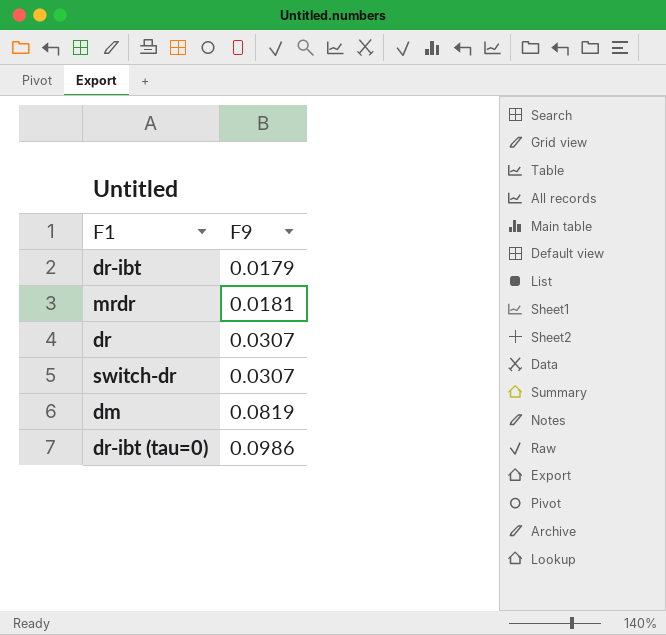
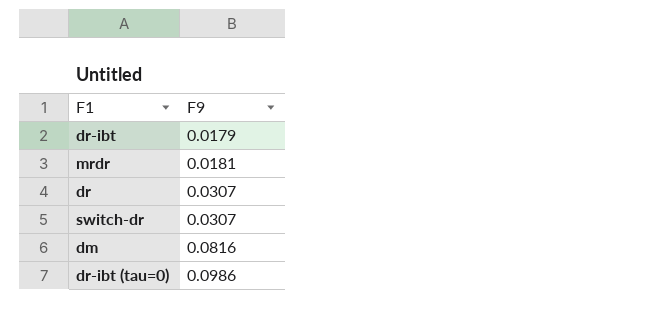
dm | F9: 0.0819 -> 0.0816

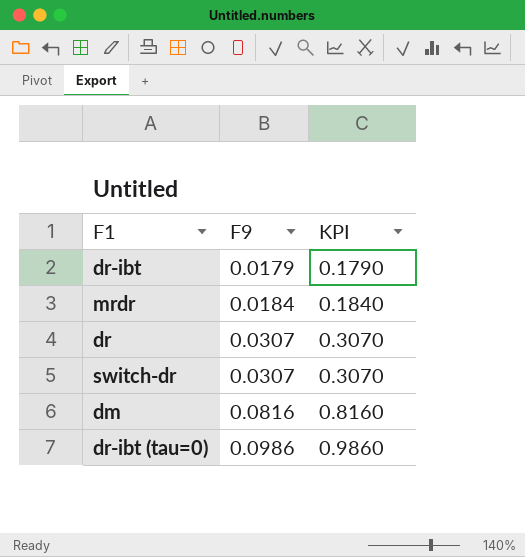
column KPI | formula: none -> [F9] * 10
mrdr | F9: 0.0181 -> 0.0184

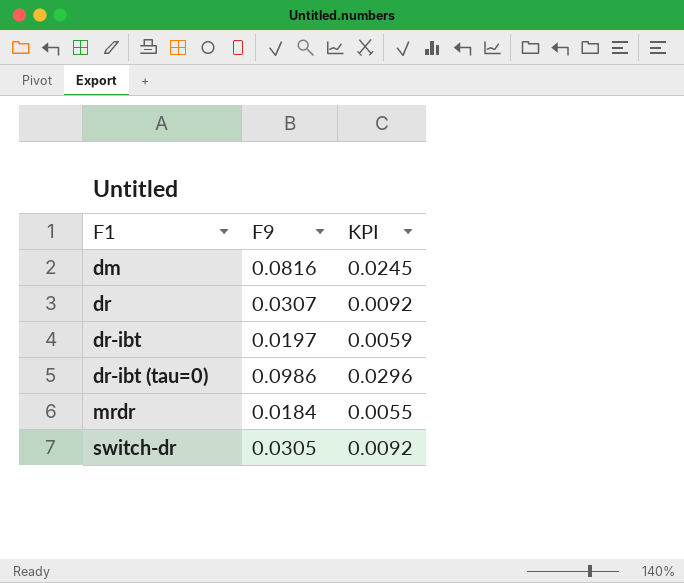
row order: F9 ascending -> F1 ascending
column KPI | formula: [F9] * 10 -> [F9] * 0.3
dr-ibt | F9: 0.0179 -> 0.0197
switch-dr | F9: 0.0307 -> 0.0305

